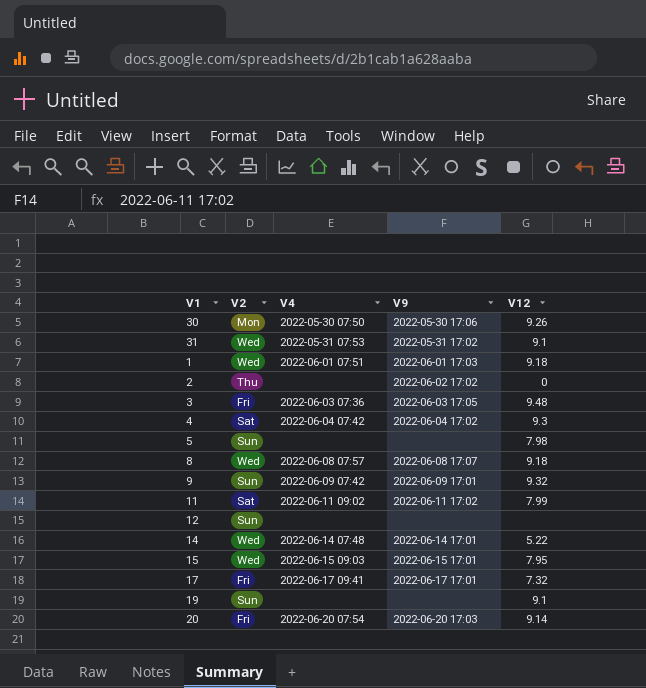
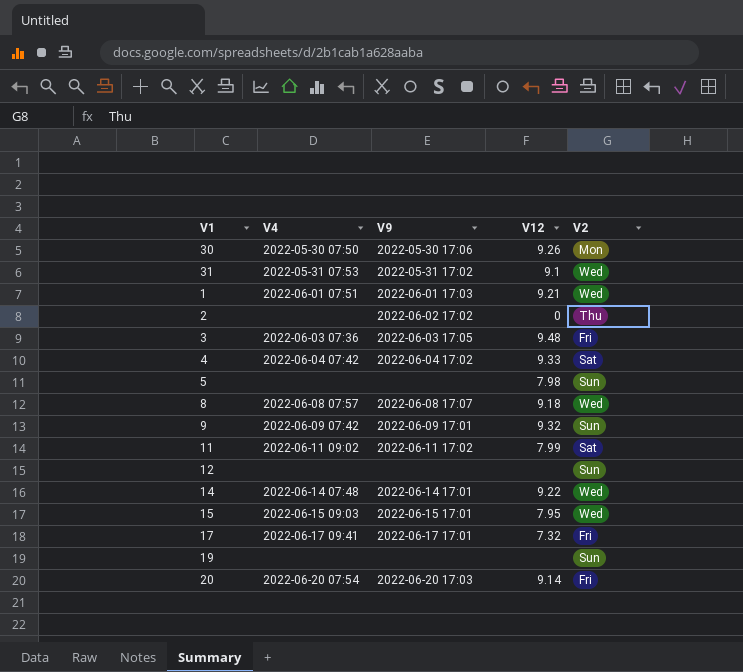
column V2 | position: 2 -> 5
1 | V12: 9.18 -> 9.21
4 | V12: 9.3 -> 9.33
14 | V12: 5.22 -> 9.22
19 | V12: 9.1 -> none

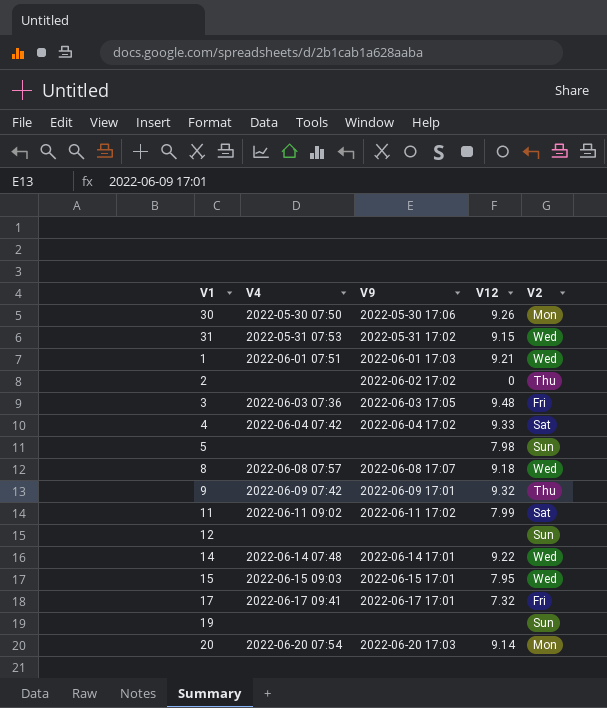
31 | V12: 9.1 -> 9.15
9 | V2: Sun -> Thu
20 | V2: Fri -> Mon

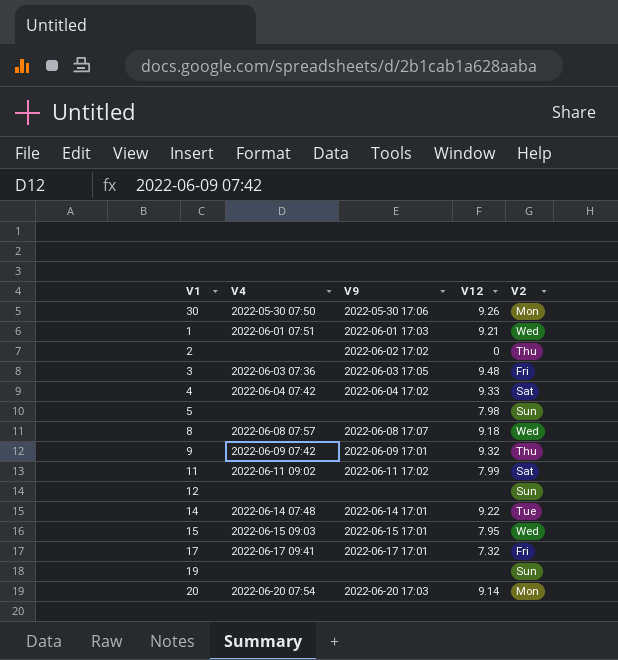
row 31: 2022-05-31 07:53 | 2022-05-31 17:02 | 9.15 | Wed -> none
14 | V2: Wed -> Tue

